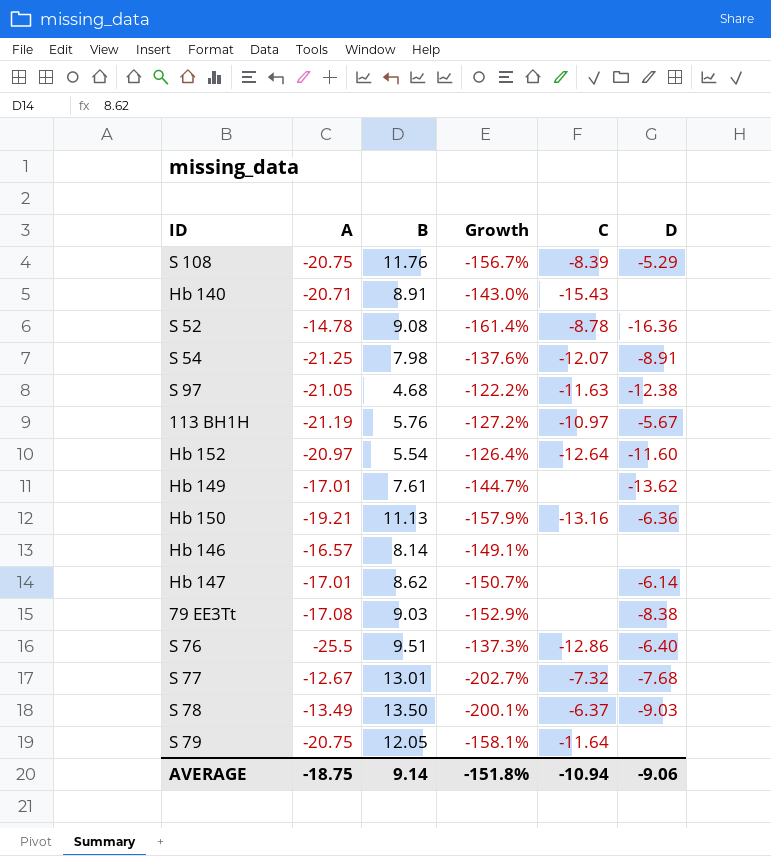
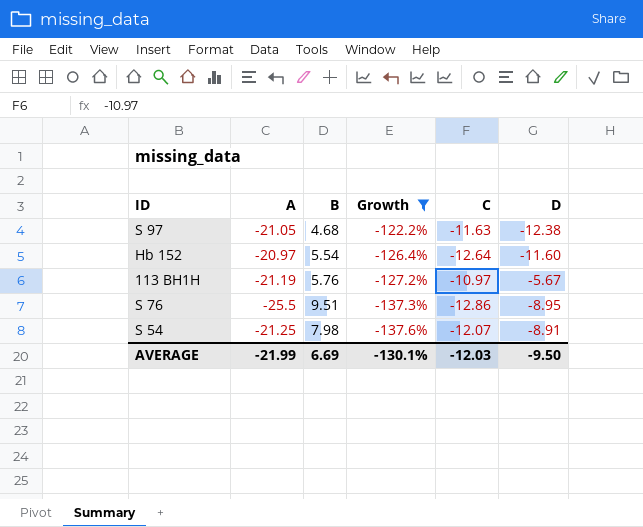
filter: none -> Growth >= -137.6%
row order: none -> Growth descending
S 76 | D: -6.40 -> -8.95
AVERAGE | A: -18.75 -> -21.99
AVERAGE | B: 9.14 -> 6.69
AVERAGE | Growth: -151.8% -> -130.1%
AVERAGE | C: -10.94 -> -12.03
AVERAGE | D: -9.06 -> -9.50

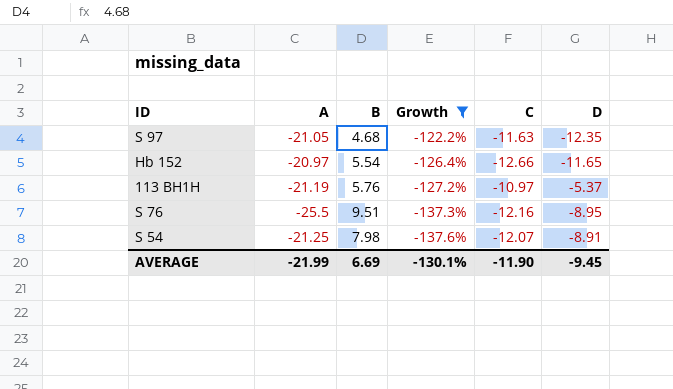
S 97 | D: -12.38 -> -12.35
Hb 152 | C: -12.64 -> -12.66
Hb 152 | D: -11.60 -> -11.65
113 BH1H | D: -5.67 -> -5.37
S 76 | C: -12.86 -> -12.16
AVERAGE | C: -12.03 -> -11.90
AVERAGE | D: -9.50 -> -9.45

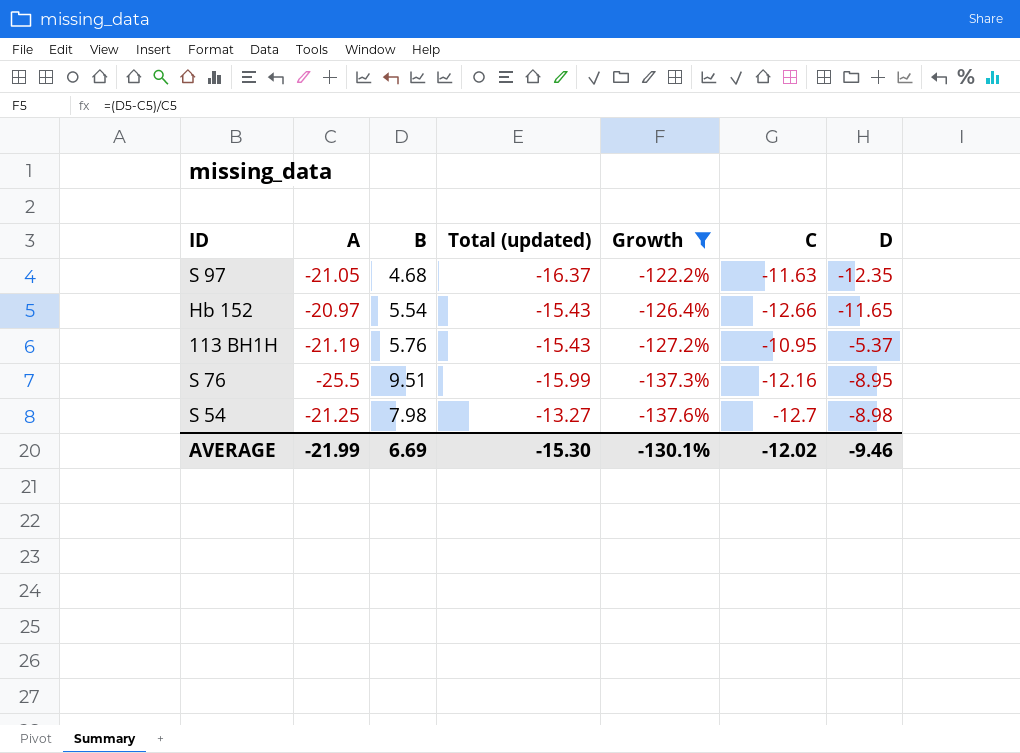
column Total (updated) | formula: none -> [A] + [B]
113 BH1H | C: -10.97 -> -10.95
S 54 | C: -12.07 -> -12.7
S 54 | D: -8.91 -> -8.98
AVERAGE | C: -11.90 -> -12.02
AVERAGE | D: -9.45 -> -9.46

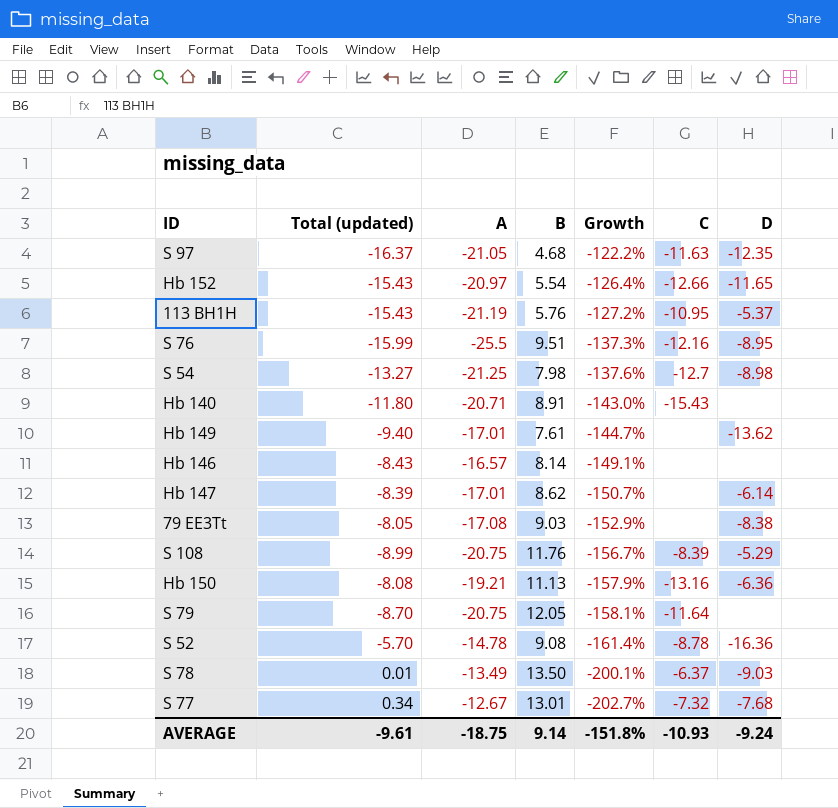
filter: Growth >= -137.6% -> none
column Total (updated) | position: 4 -> 2
AVERAGE | Total (updated): -15.30 -> -9.61
AVERAGE | A: -21.99 -> -18.75
AVERAGE | B: 6.69 -> 9.14
AVERAGE | Growth: -130.1% -> -151.8%
AVERAGE | C: -12.02 -> -10.93
AVERAGE | D: -9.46 -> -9.24

